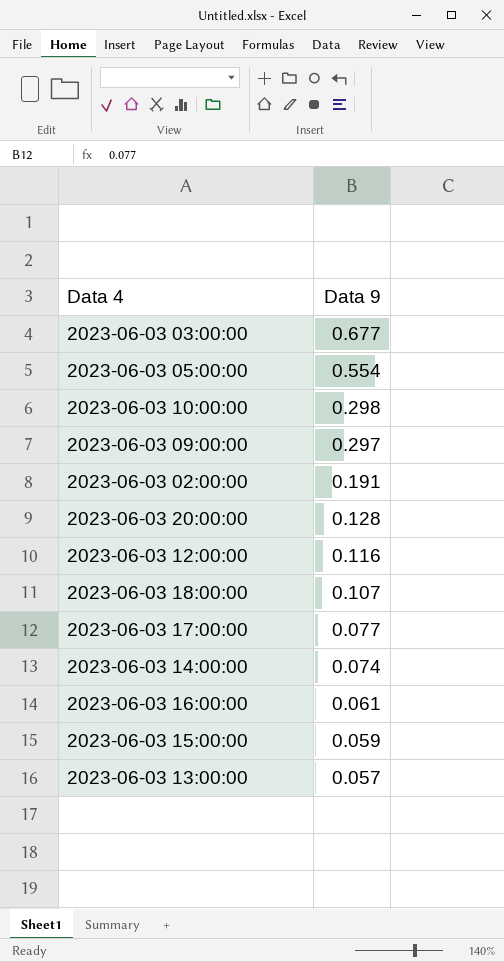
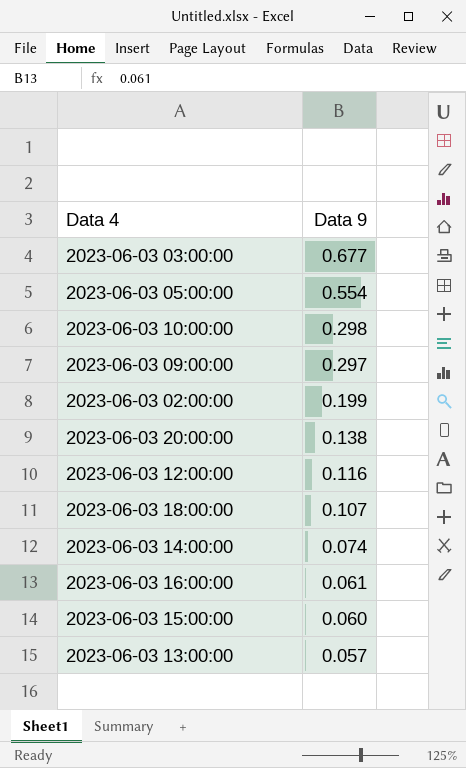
row 2023-06-03 17:00:00: 0.077 -> none
2023-06-03 02:00:00 | Data 9: 0.191 -> 0.199
2023-06-03 20:00:00 | Data 9: 0.128 -> 0.138
2023-06-03 15:00:00 | Data 9: 0.059 -> 0.060

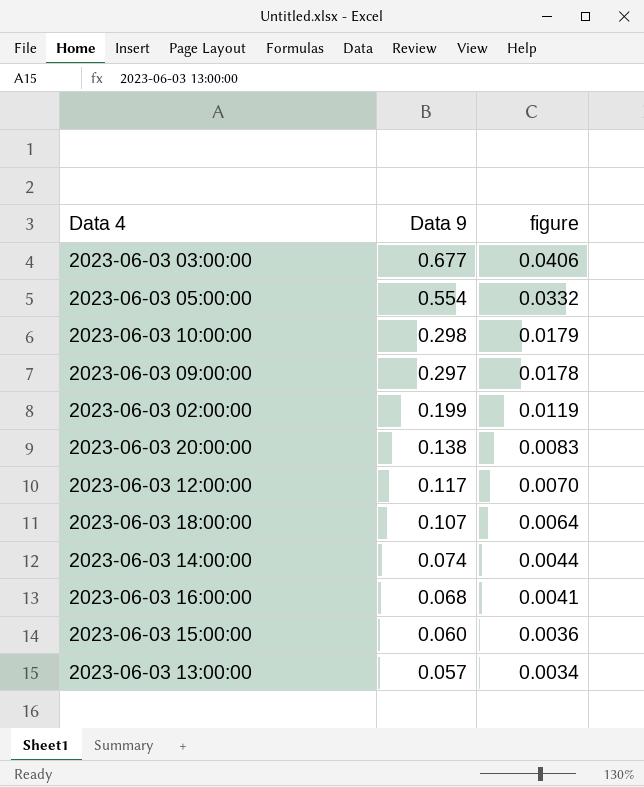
column figure | formula: none -> [Data 9] * 0.06
2023-06-03 12:00:00 | Data 9: 0.116 -> 0.117
2023-06-03 16:00:00 | Data 9: 0.061 -> 0.068

